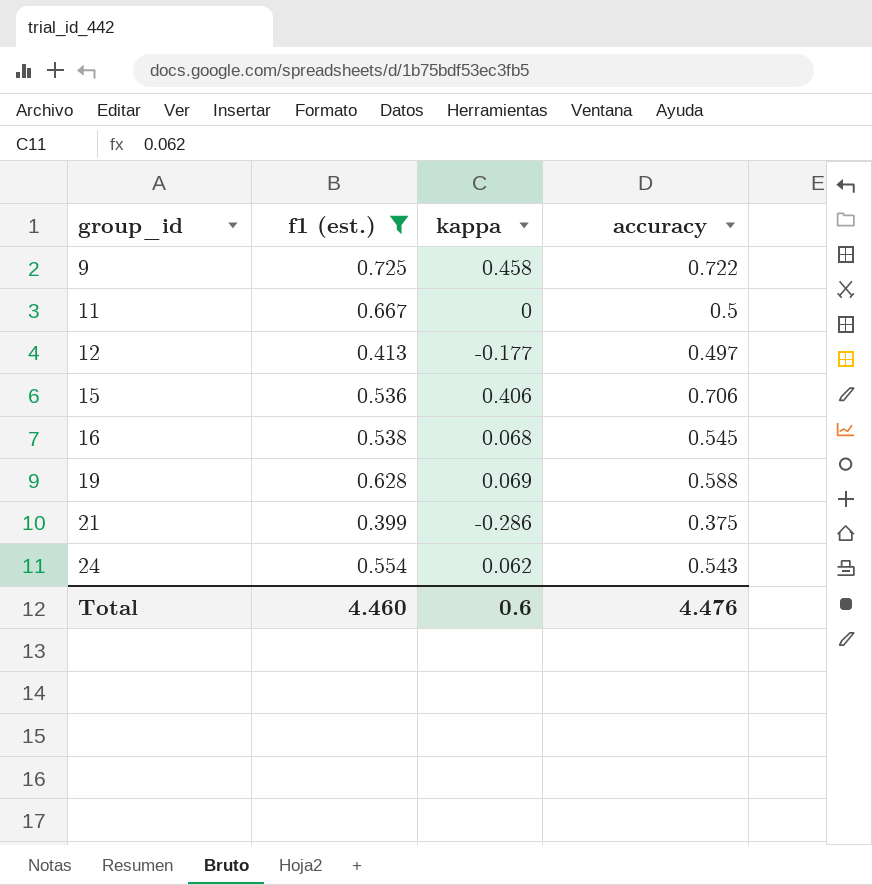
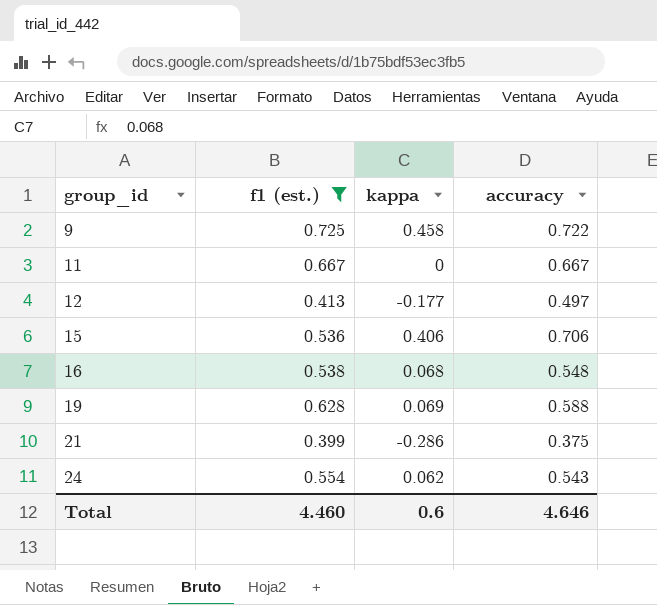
11 | accuracy: 0.5 -> 0.667
16 | accuracy: 0.545 -> 0.548
Total | accuracy: 4.476 -> 4.646

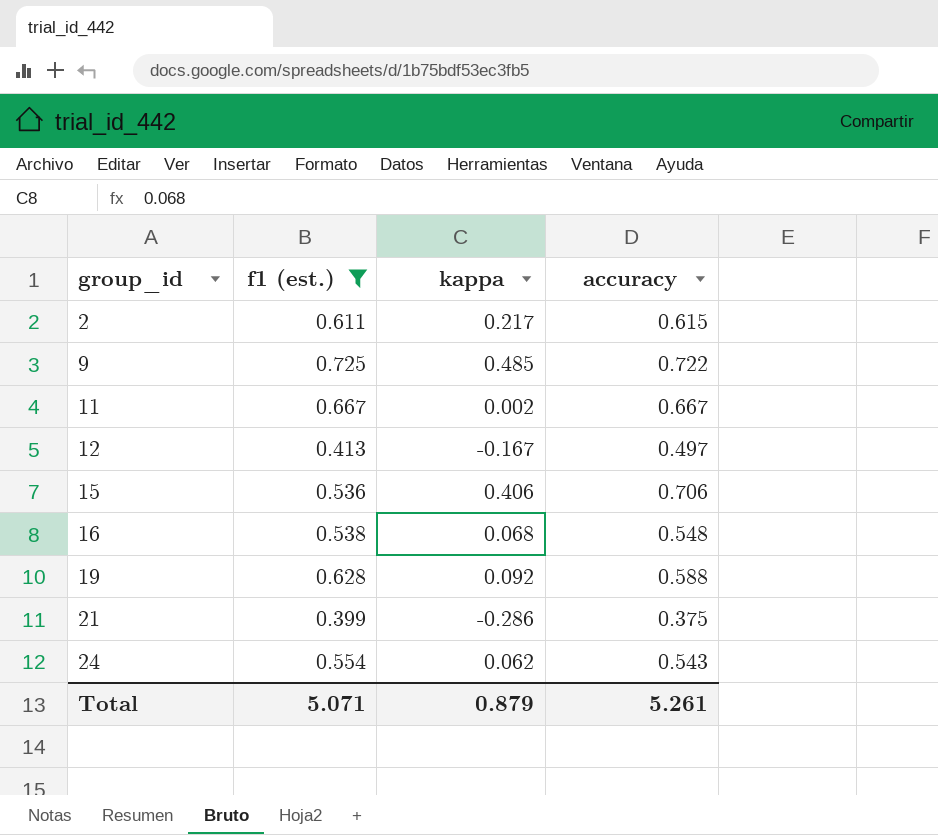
row 2: none -> 0.611 | 0.217 | 0.615
9 | kappa: 0.458 -> 0.485
11 | kappa: 0 -> 0.002
12 | kappa: -0.177 -> -0.167
19 | kappa: 0.069 -> 0.092
Total | f1 (est.): 4.460 -> 5.071
Total | kappa: 0.6 -> 0.879
Total | accuracy: 4.646 -> 5.261

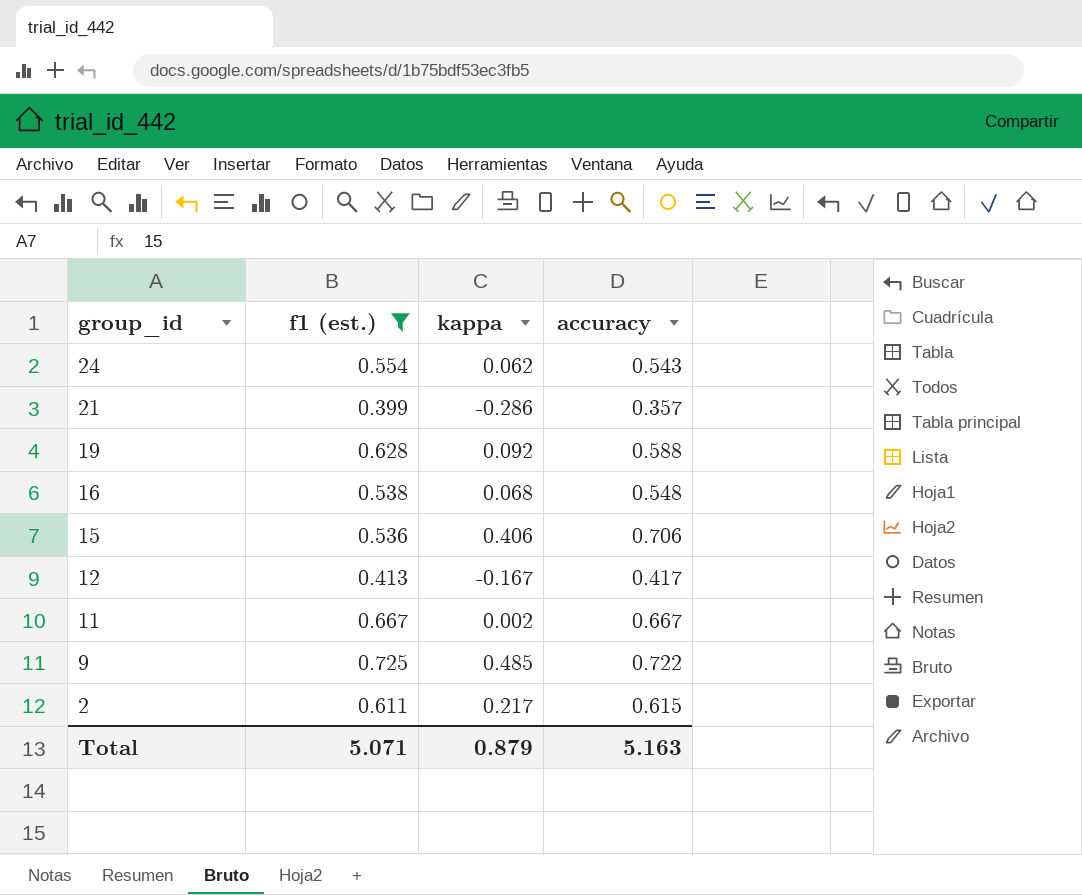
row order: group_id ascending -> group_id descending
21 | accuracy: 0.375 -> 0.357
12 | accuracy: 0.497 -> 0.417
Total | accuracy: 5.261 -> 5.163

